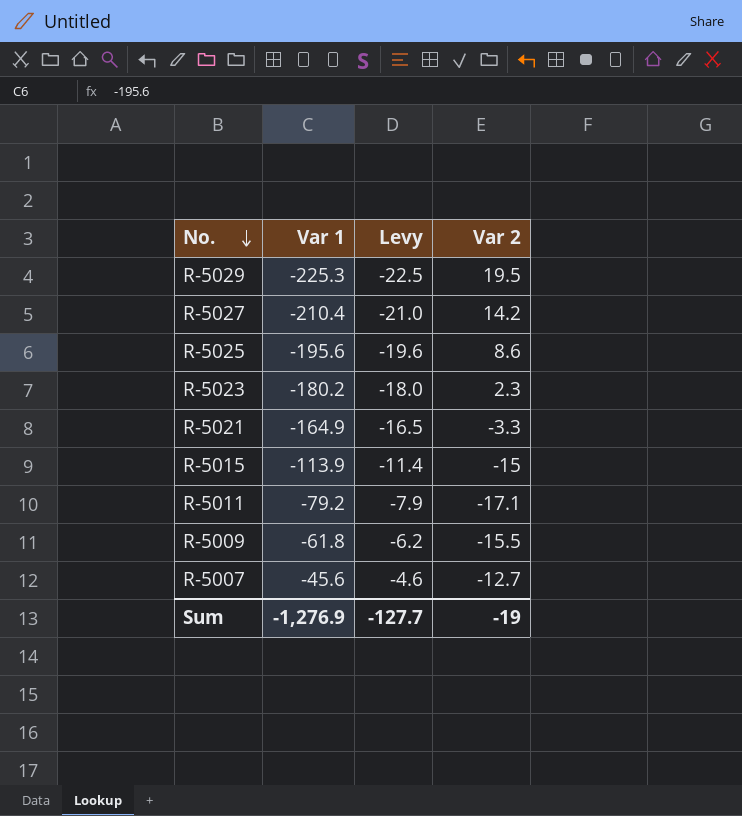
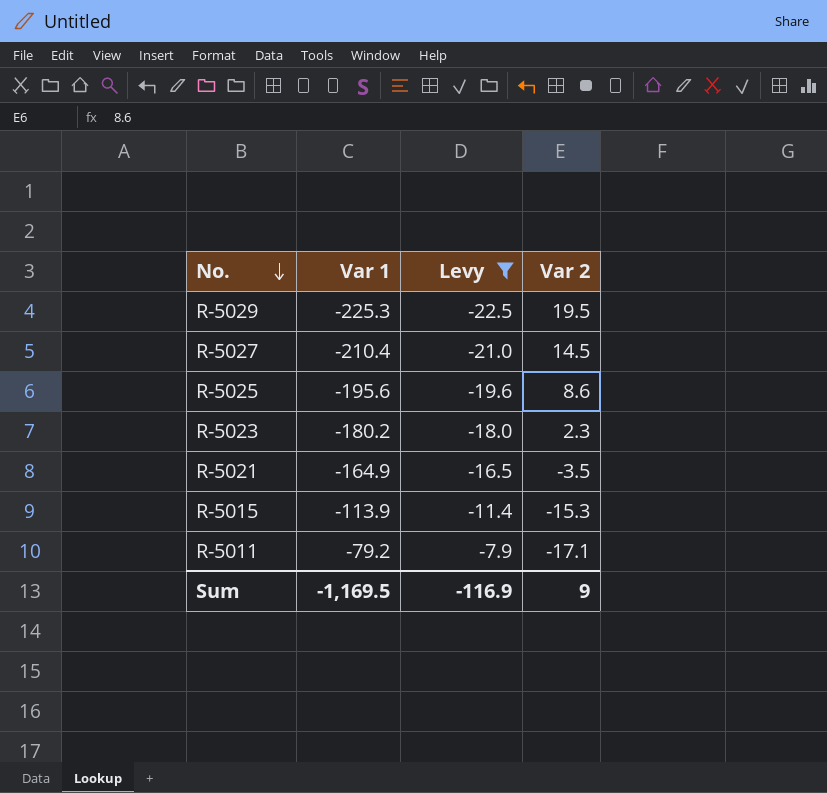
filter: none -> Levy <= -7.9
R-5027 | Var 2: 14.2 -> 14.5
R-5021 | Var 2: -3.3 -> -3.5
R-5015 | Var 2: -15 -> -15.3
Sum | Var 1: -1,276.9 -> -1,169.5
Sum | Levy: -127.7 -> -116.9
Sum | Var 2: -19 -> 9

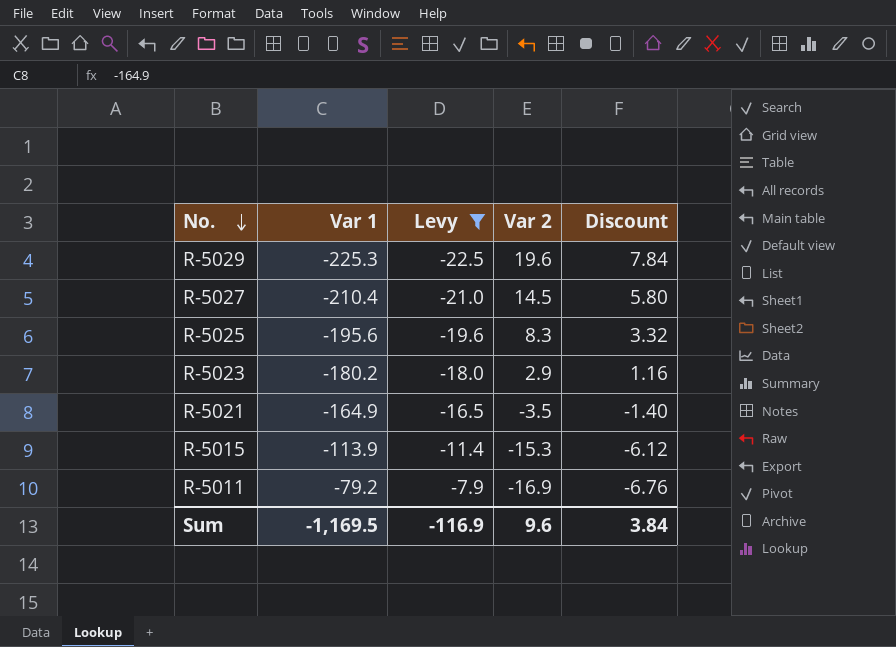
column Discount | formula: none -> [Var 2] * 0.4
R-5029 | Var 2: 19.5 -> 19.6
R-5025 | Var 2: 8.6 -> 8.3
R-5023 | Var 2: 2.3 -> 2.9
R-5011 | Var 2: -17.1 -> -16.9
Sum | Var 2: 9 -> 9.6

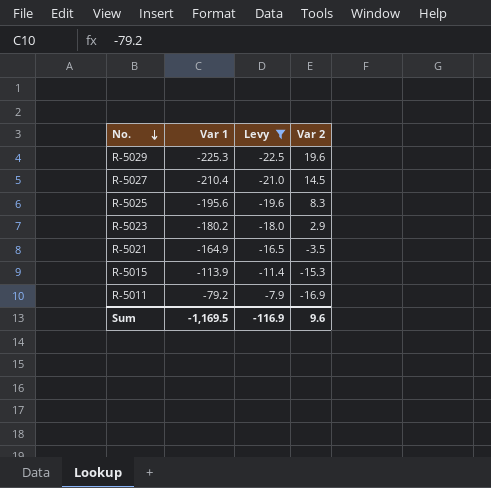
column Discount | formula: [Var 2] * 0.4 -> none

